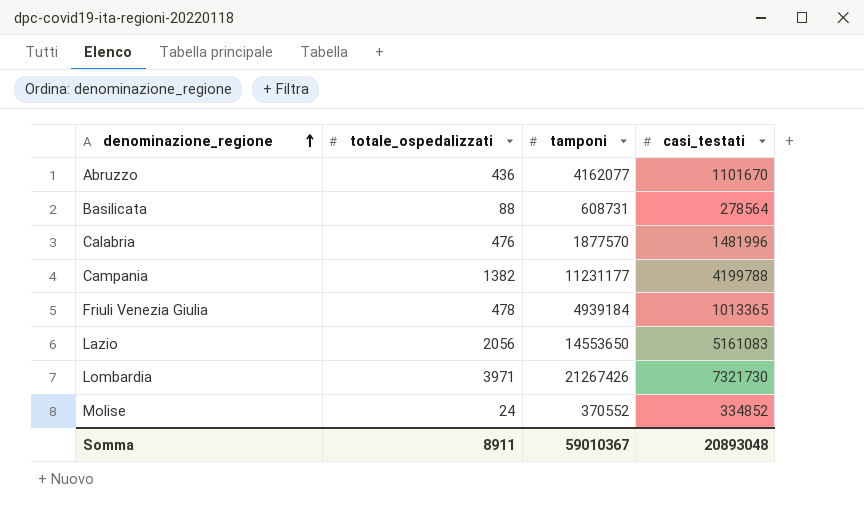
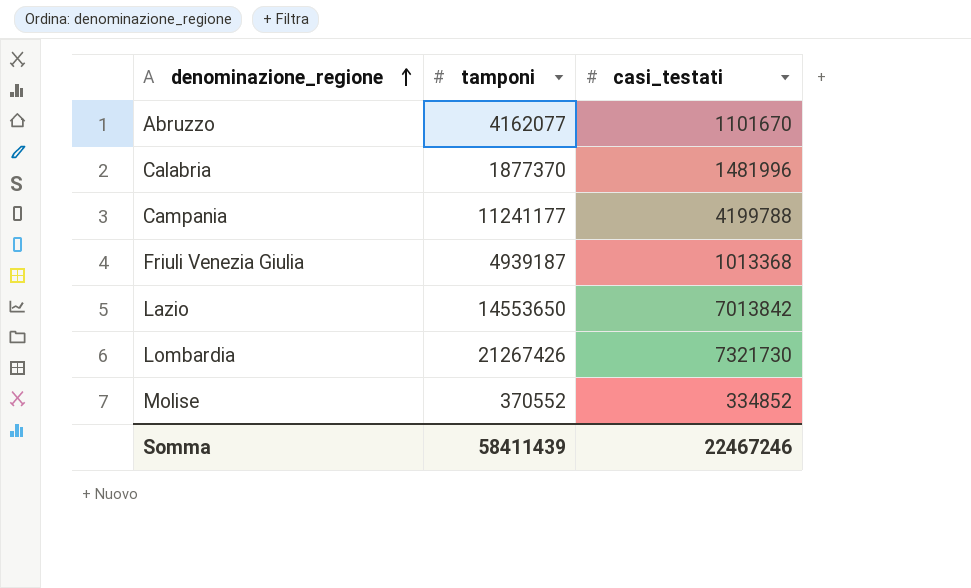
column totale_ospedalizzati | position: 2 -> none
row Basilicata: 88 | 608731 | 278564 -> none
Calabria | tamponi: 1877570 -> 1877370
Campania | tamponi: 11231177 -> 11241177
Friuli Venezia Giulia | tamponi: 4939184 -> 4939187
Friuli Venezia Giulia | casi_testati: 1013365 -> 1013368
Lazio | casi_testati: 5161083 -> 7013842
Somma | tamponi: 59010367 -> 58411439
Somma | casi_testati: 20893048 -> 22467246

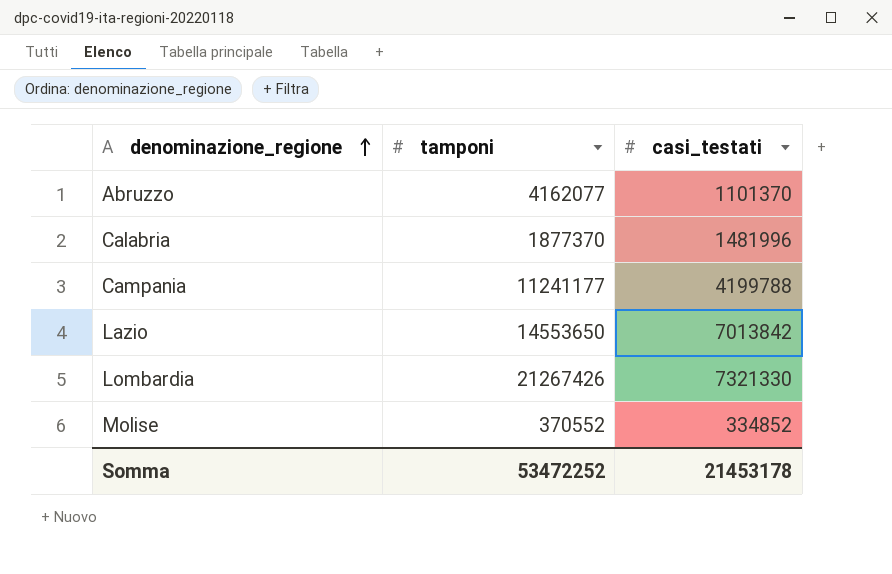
row Friuli Venezia Giulia: 4939187 | 1013368 -> none
Abruzzo | casi_testati: 1101670 -> 1101370
Lombardia | casi_testati: 7321730 -> 7321330
Somma | tamponi: 58411439 -> 53472252
Somma | casi_testati: 22467246 -> 21453178

